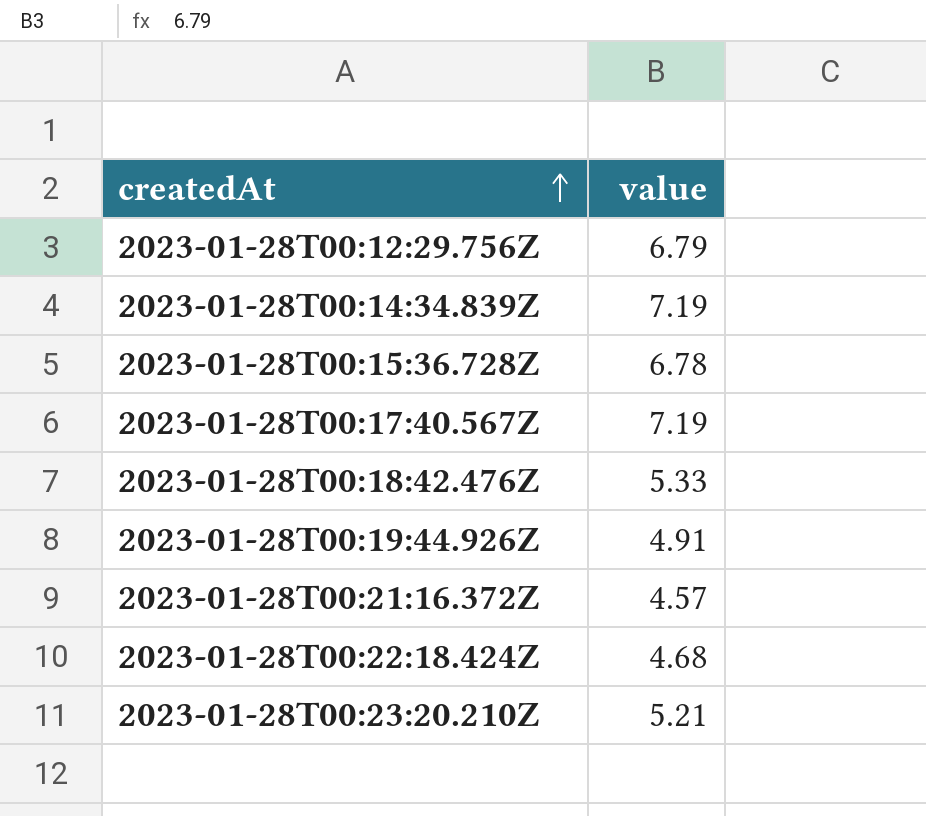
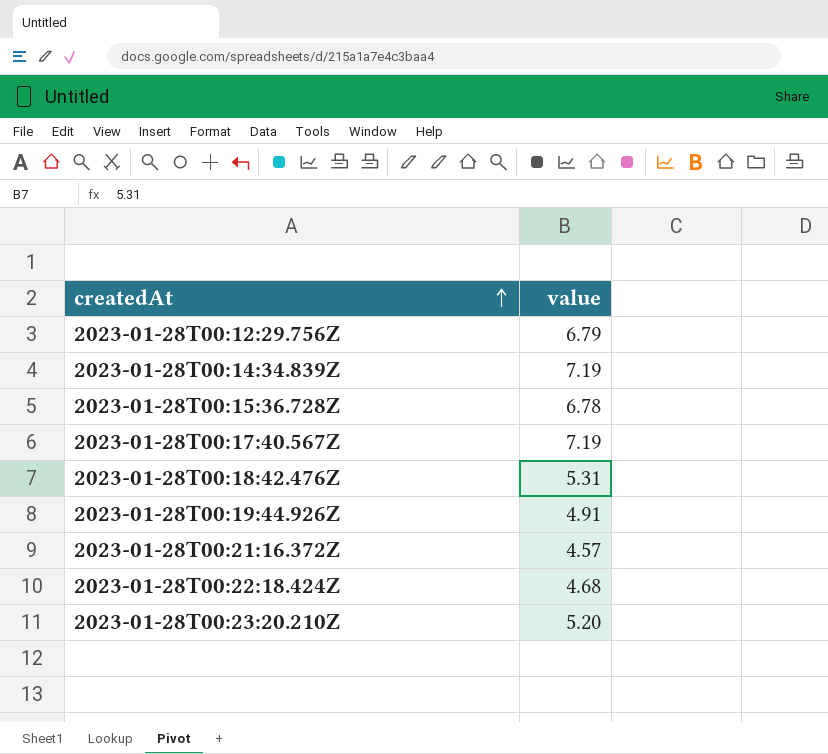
2023-01-28T00:18:42.476Z | value: 5.33 -> 5.31
2023-01-28T00:23:20.210Z | value: 5.21 -> 5.20

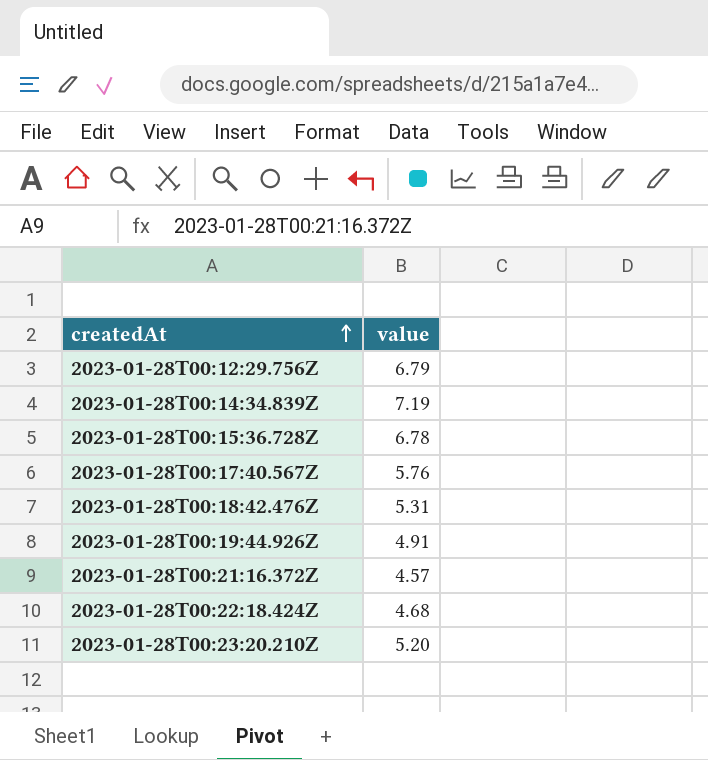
2023-01-28T00:17:40.567Z | value: 7.19 -> 5.76

